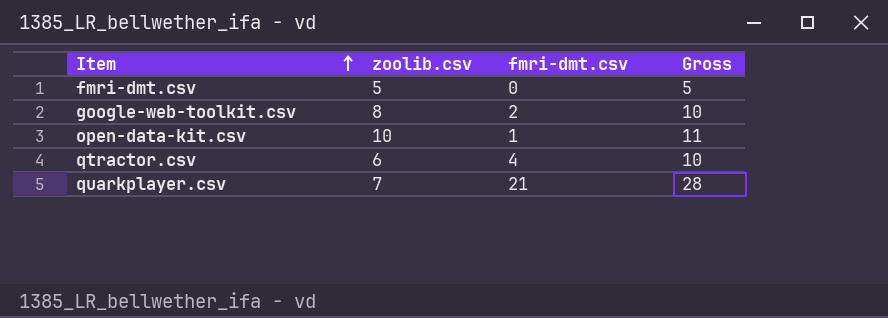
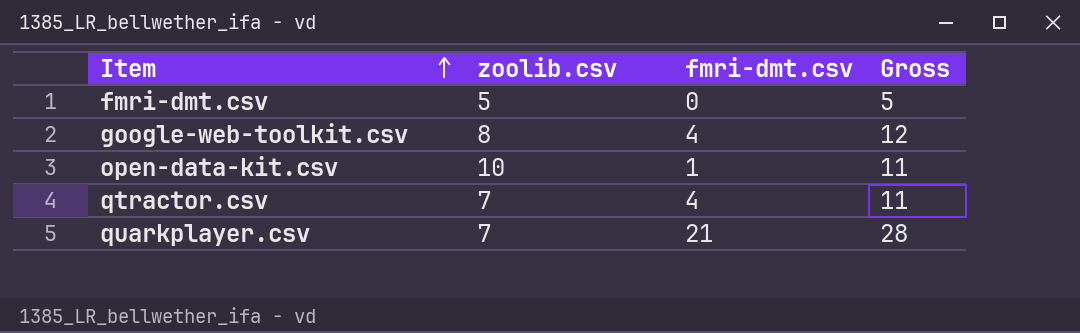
google-web-toolkit.csv | fmri-dmt.csv: 2 -> 4
google-web-toolkit.csv | Gross: 10 -> 12
qtractor.csv | zoolib.csv: 6 -> 7
qtractor.csv | Gross: 10 -> 11

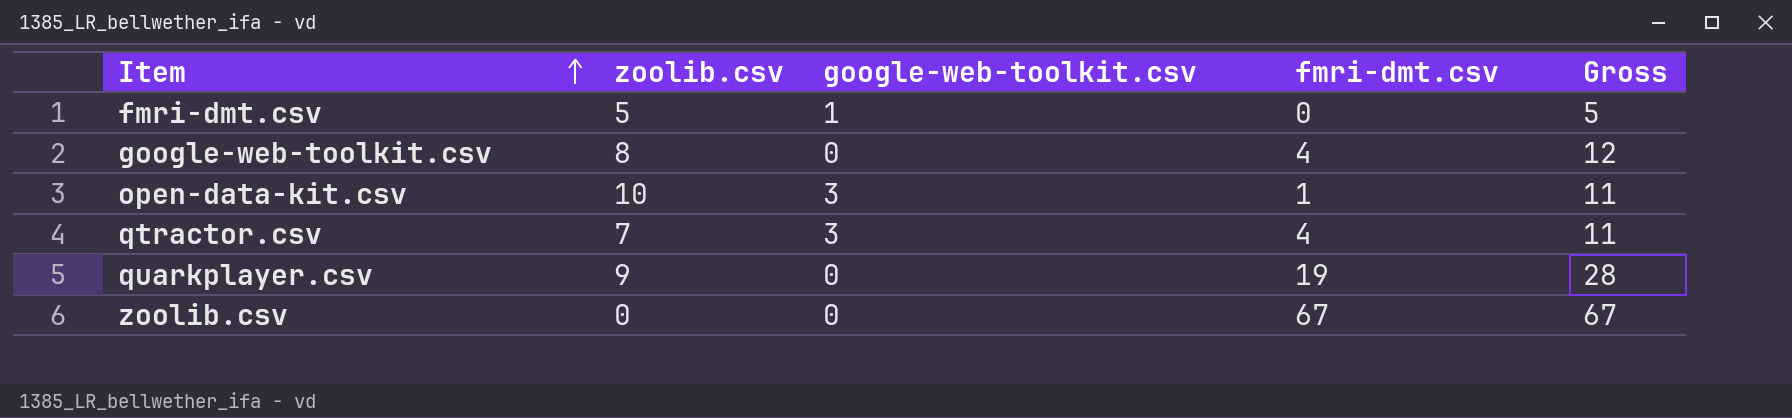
column google-web-toolkit.csv | position: none -> 3
quarkplayer.csv | zoolib.csv: 7 -> 9
quarkplayer.csv | fmri-dmt.csv: 21 -> 19
row zoolib.csv: none -> 0 | 0 | 67 | 67

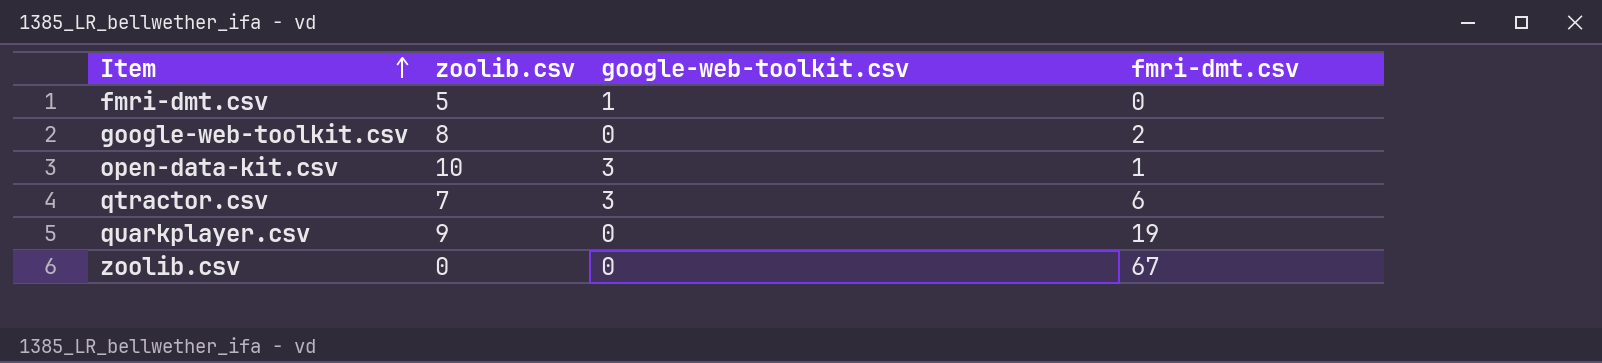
column Gross | formula: [zoolib.csv] + [fmri-dmt.csv] -> none
google-web-toolkit.csv | fmri-dmt.csv: 4 -> 2
qtractor.csv | fmri-dmt.csv: 4 -> 6

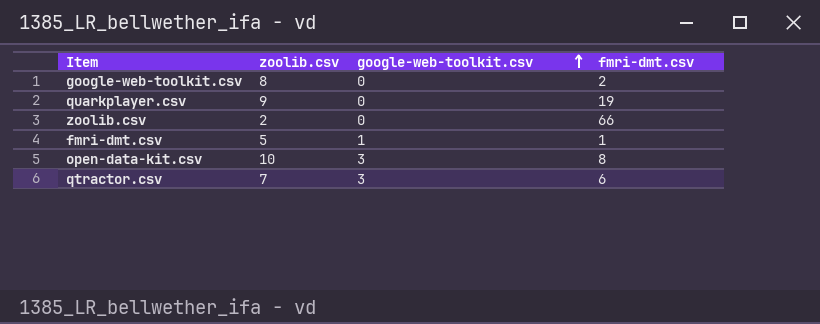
row order: Item ascending -> google-web-toolkit.csv ascending
zoolib.csv | zoolib.csv: 0 -> 2
zoolib.csv | fmri-dmt.csv: 67 -> 66
fmri-dmt.csv | fmri-dmt.csv: 0 -> 1
open-data-kit.csv | fmri-dmt.csv: 1 -> 8

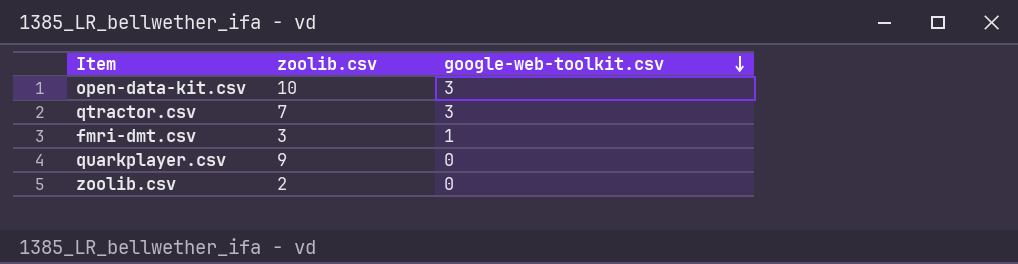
row order: google-web-toolkit.csv ascending -> google-web-toolkit.csv descending
column fmri-dmt.csv | position: 4 -> none
row google-web-toolkit.csv: 8 | 0 | 2 -> none
fmri-dmt.csv | zoolib.csv: 5 -> 3

